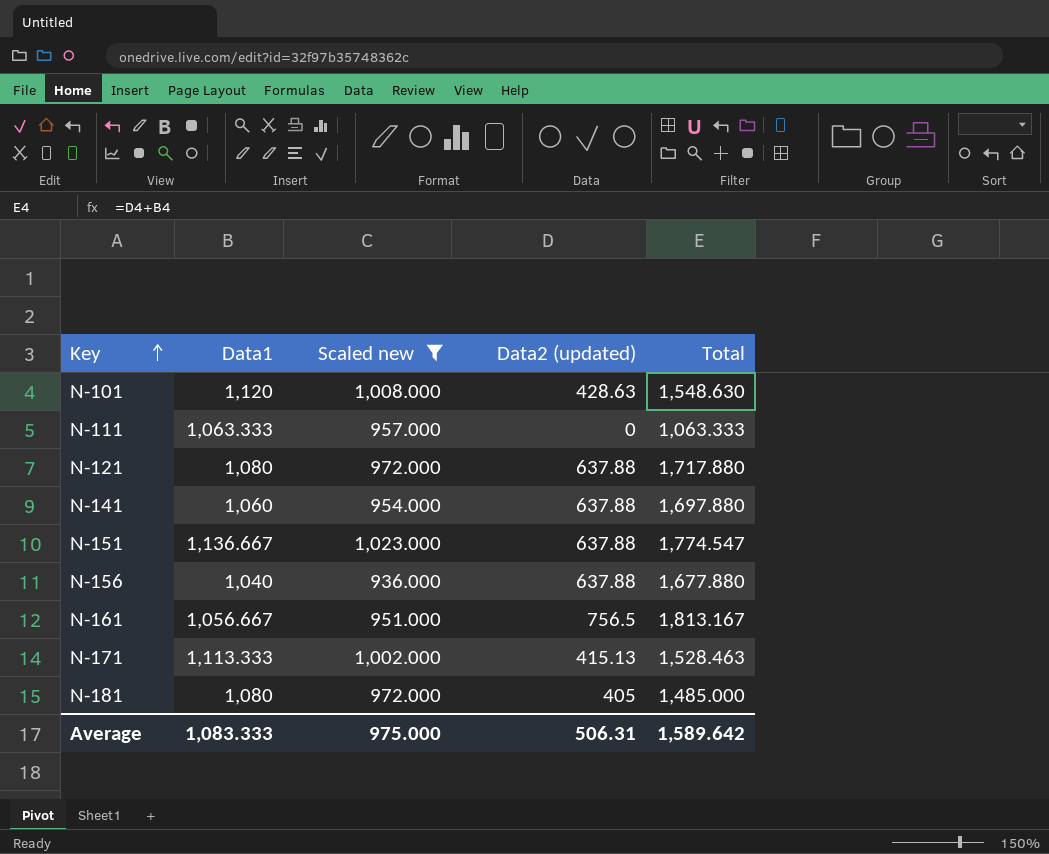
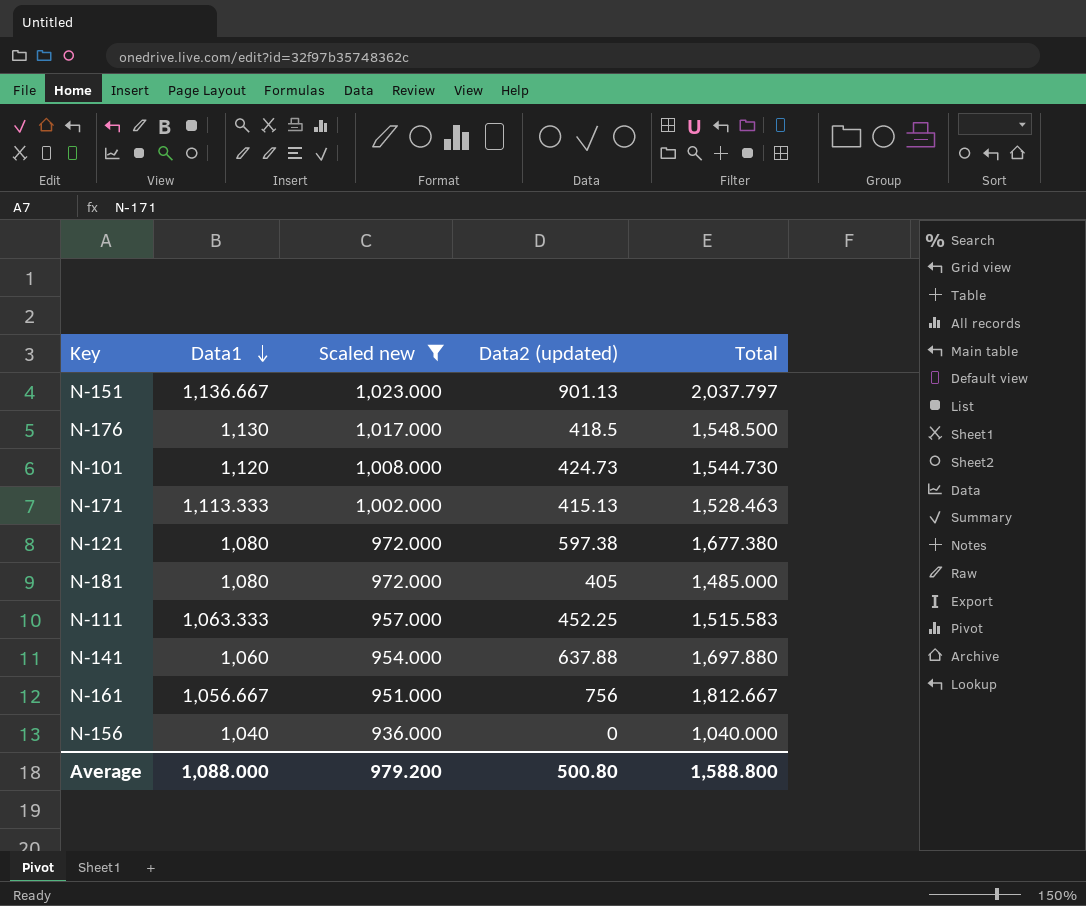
row order: Key ascending -> Data1 descending
N-151 | Data2 (updated): 637.88 -> 901.13
N-151 | Total: 1,774.547 -> 2,037.797
row N-176: none -> 1,130 | 1,017.000 | 418.5 | 1,548.500
N-101 | Data2 (updated): 428.63 -> 424.73
N-101 | Total: 1,548.630 -> 1,544.730
N-121 | Data2 (updated): 637.88 -> 597.38
N-121 | Total: 1,717.880 -> 1,677.380
N-111 | Data2 (updated): 0 -> 452.25
N-111 | Total: 1,063.333 -> 1,515.583
N-161 | Data2 (updated): 756.5 -> 756
N-161 | Total: 1,813.167 -> 1,812.667
N-156 | Data2 (updated): 637.88 -> 0
N-156 | Total: 1,677.880 -> 1,040.000
Average | Data1: 1,083.333 -> 1,088.000
Average | Scaled new: 975.000 -> 979.200
Average | Data2 (updated): 506.31 -> 500.80
Average | Total: 1,589.642 -> 1,588.800

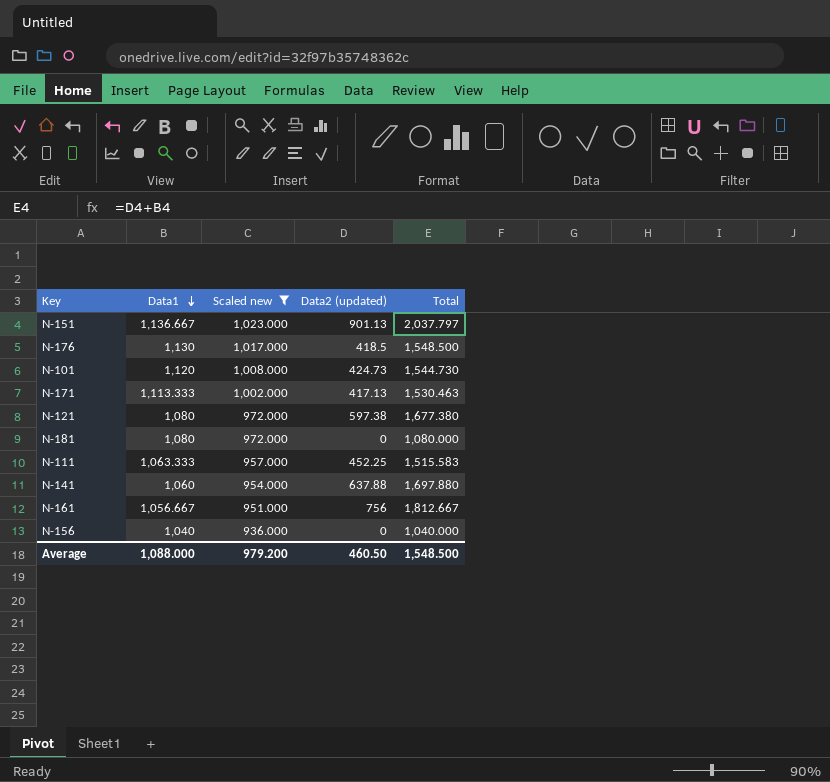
N-171 | Data2 (updated): 415.13 -> 417.13
N-171 | Total: 1,528.463 -> 1,530.463
N-181 | Data2 (updated): 405 -> 0
N-181 | Total: 1,485.000 -> 1,080.000
Average | Data2 (updated): 500.80 -> 460.50
Average | Total: 1,588.800 -> 1,548.500

